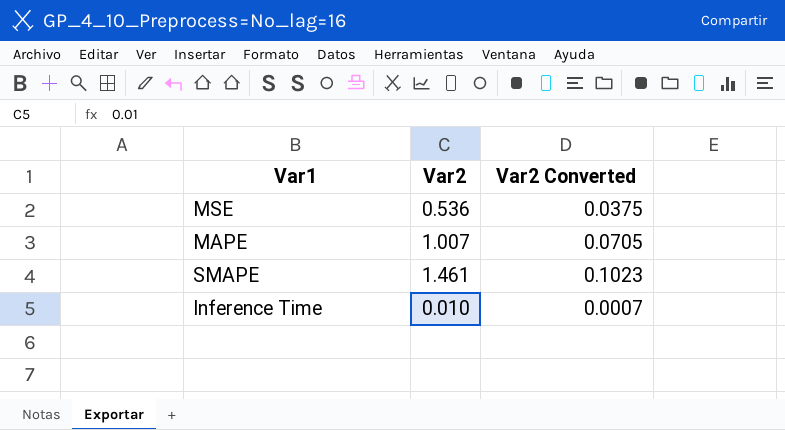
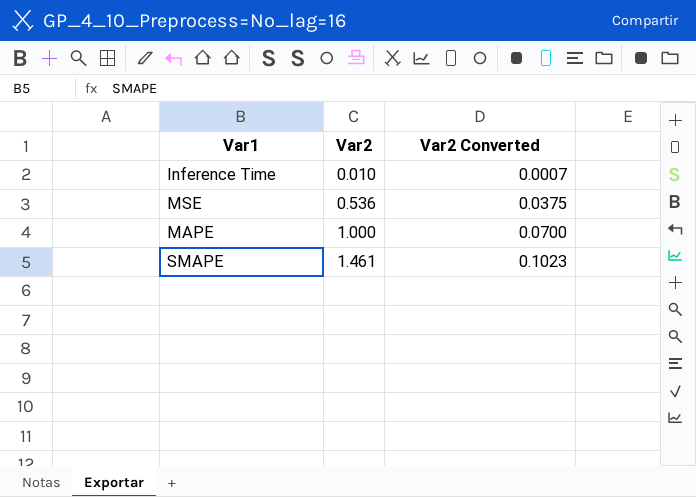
row order: none -> Var2 ascending
MAPE | Var2: 1.007 -> 1.000
MAPE | Var2 Converted: 0.0705 -> 0.0700

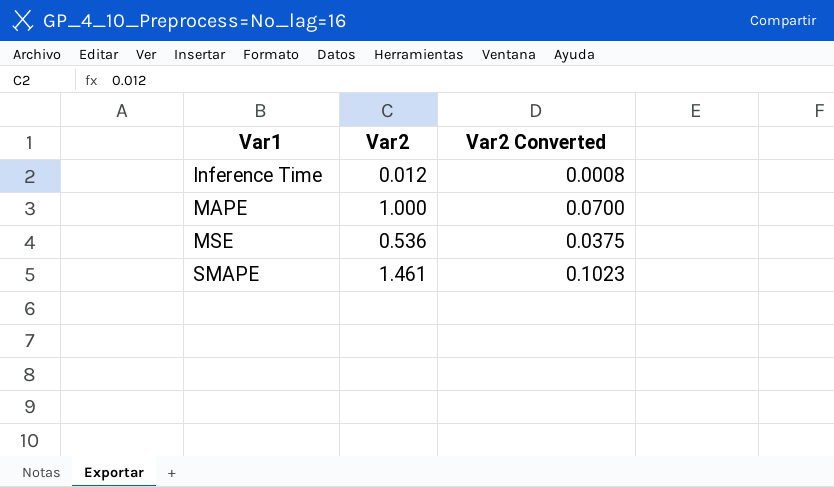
row order: Var2 ascending -> Var1 ascending
Inference Time | Var2: 0.010 -> 0.012
Inference Time | Var2 Converted: 0.0007 -> 0.0008

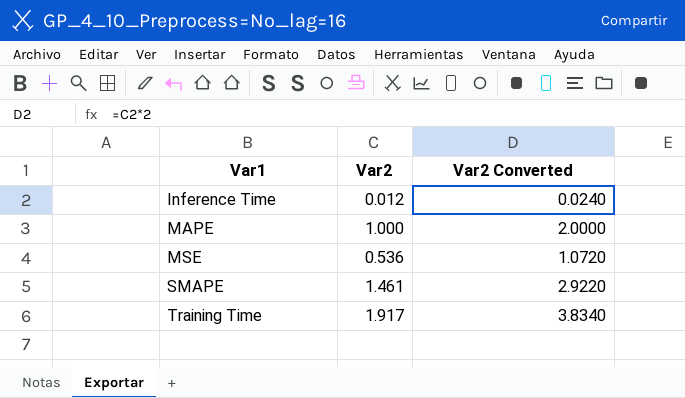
column Var2 Converted | formula: [Var2] * 0.07 -> [Var2] * 2
row Training Time: none -> 1.917 | 3.8340

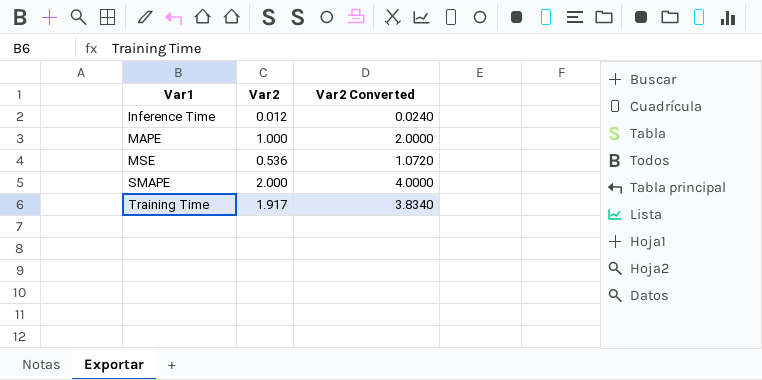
SMAPE | Var2: 1.461 -> 2.000
SMAPE | Var2 Converted: 2.9220 -> 4.0000

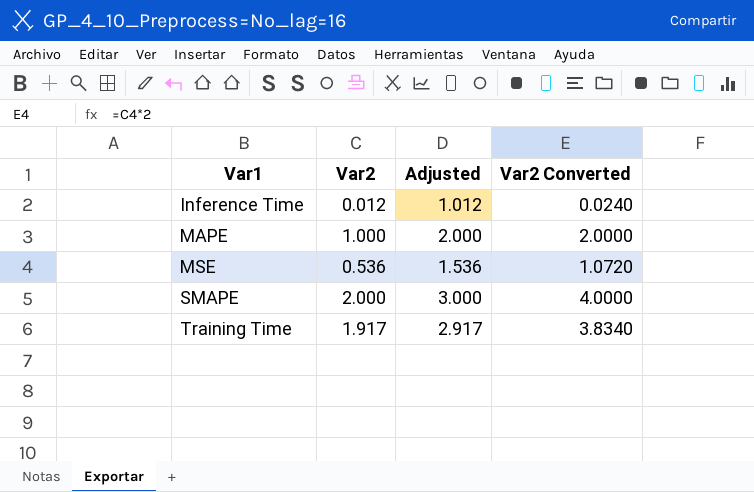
column Adjusted | formula: none -> [Var2] + 1

